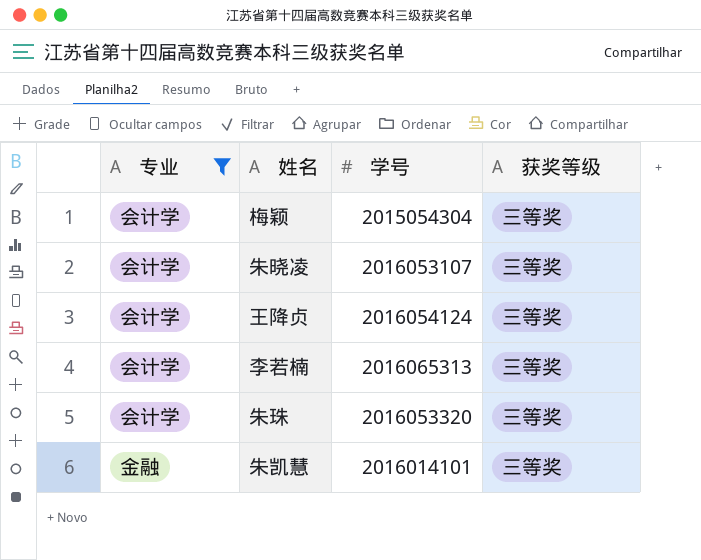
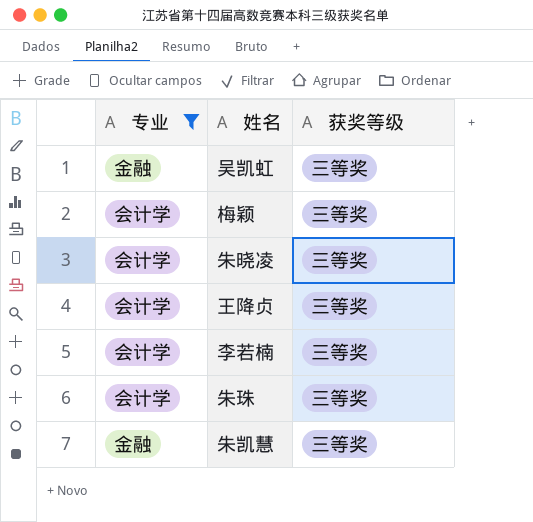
column 学号 | position: 3 -> none
row 吴凯虹: none -> 金融 | 三等奖

